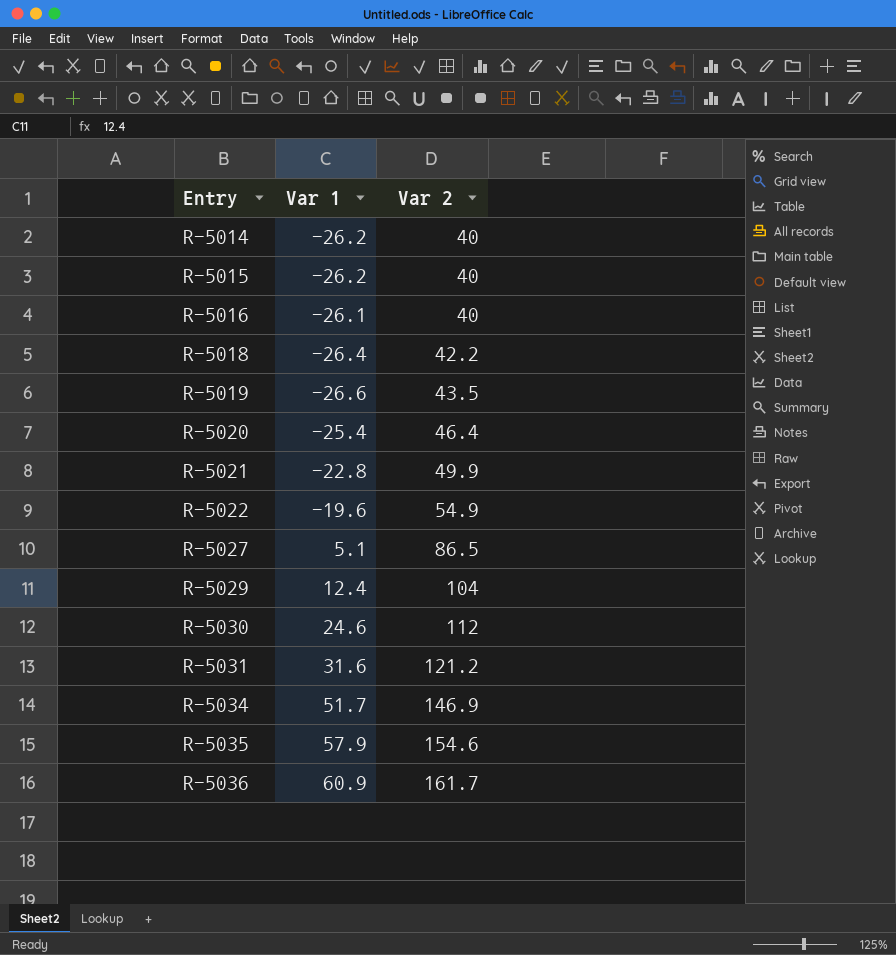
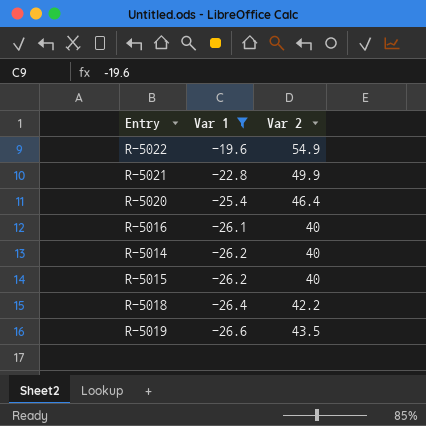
filter: none -> Var 1 <= -19.6
row order: Entry ascending -> Var 1 descending

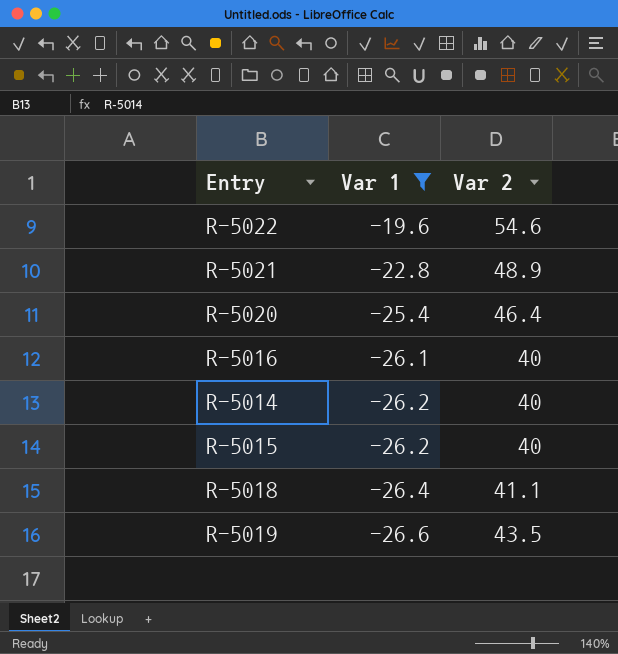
R-5022 | Var 2: 54.9 -> 54.6
R-5021 | Var 2: 49.9 -> 48.9
R-5018 | Var 2: 42.2 -> 41.1

